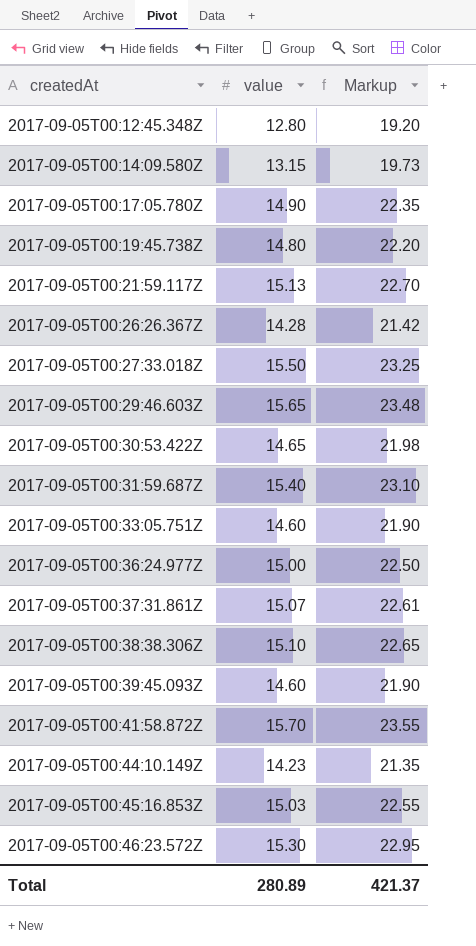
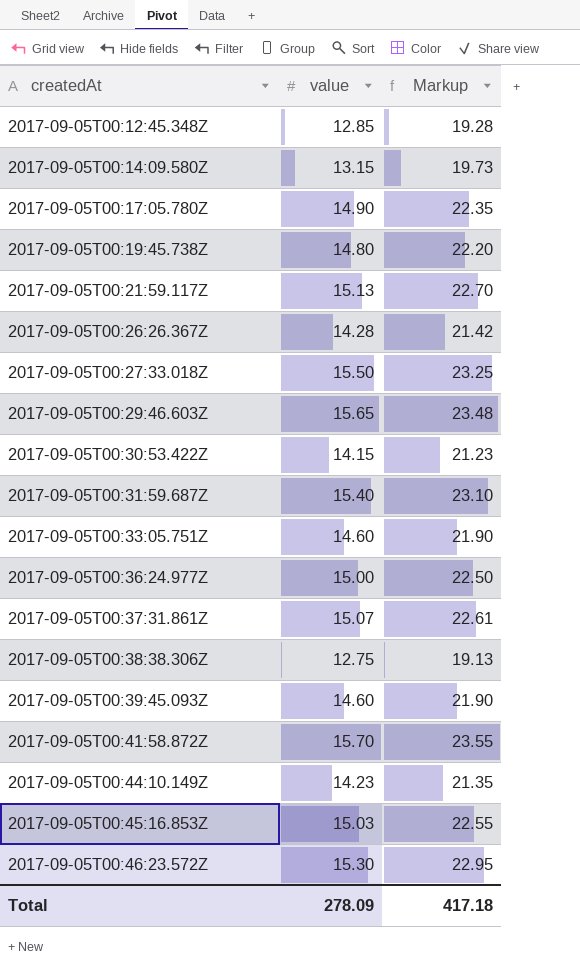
2017-09-05T00:12:45.348Z | value: 12.80 -> 12.85
2017-09-05T00:12:45.348Z | Markup: 19.20 -> 19.28
2017-09-05T00:30:53.422Z | value: 14.65 -> 14.15
2017-09-05T00:30:53.422Z | Markup: 21.98 -> 21.23
2017-09-05T00:38:38.306Z | value: 15.10 -> 12.75
2017-09-05T00:38:38.306Z | Markup: 22.65 -> 19.13
Total | value: 280.89 -> 278.09
Total | Markup: 421.37 -> 417.18

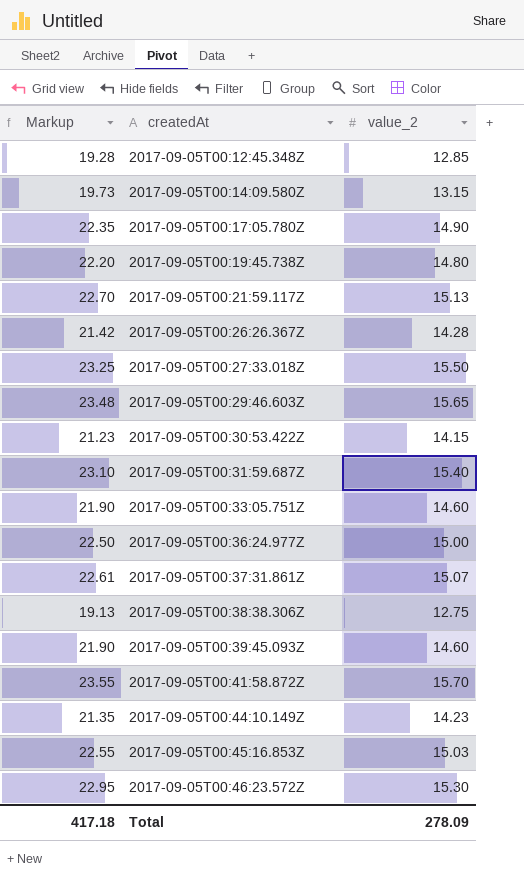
column Markup | position: 3 -> 1
column name: value -> value_2

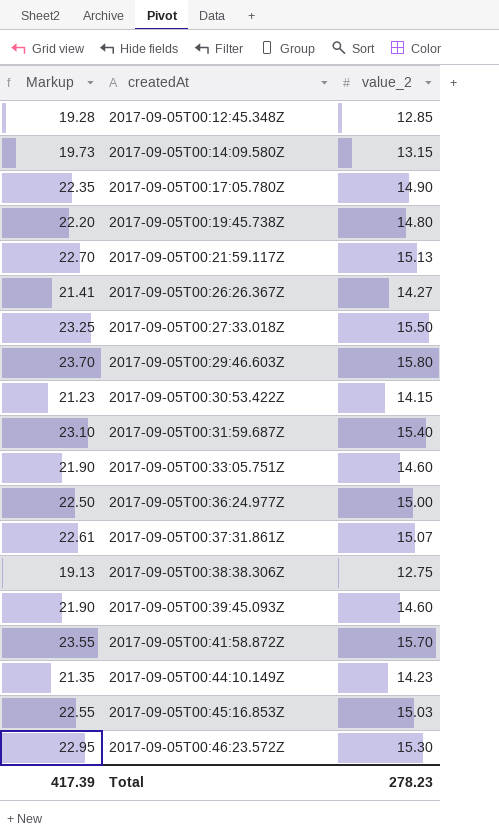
2017-09-05T00:26:26.367Z | Markup: 21.42 -> 21.41
2017-09-05T00:26:26.367Z | value_2: 14.28 -> 14.27
2017-09-05T00:29:46.603Z | Markup: 23.48 -> 23.70
2017-09-05T00:29:46.603Z | value_2: 15.65 -> 15.80
Total | Markup: 417.18 -> 417.39
Total | value_2: 278.09 -> 278.23

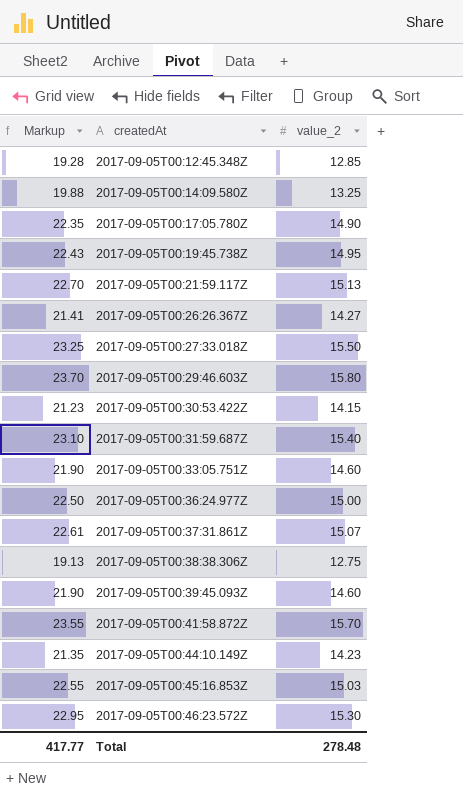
2017-09-05T00:14:09.580Z | Markup: 19.73 -> 19.88
2017-09-05T00:14:09.580Z | value_2: 13.15 -> 13.25
2017-09-05T00:19:45.738Z | Markup: 22.20 -> 22.43
2017-09-05T00:19:45.738Z | value_2: 14.80 -> 14.95
Total | Markup: 417.39 -> 417.77
Total | value_2: 278.23 -> 278.48

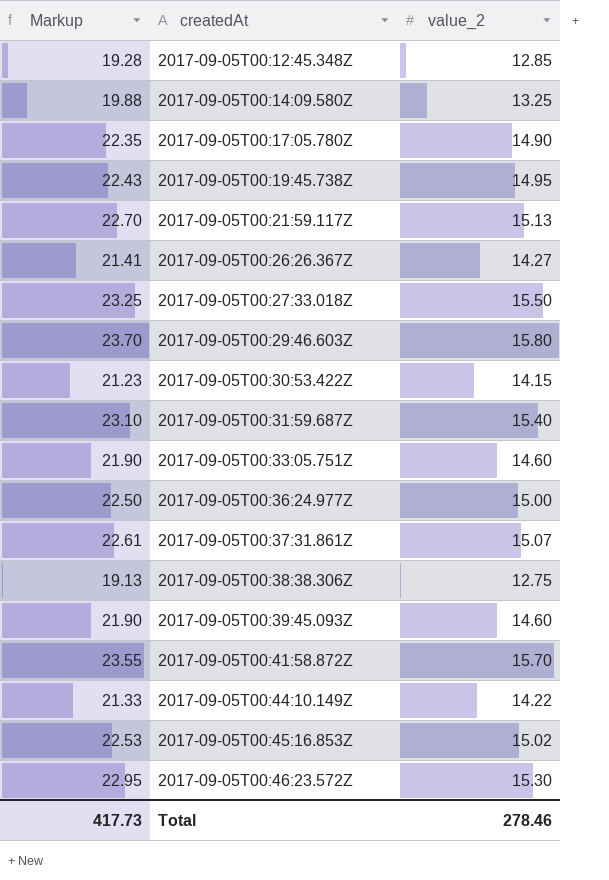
2017-09-05T00:44:10.149Z | Markup: 21.35 -> 21.33
2017-09-05T00:44:10.149Z | value_2: 14.23 -> 14.22
2017-09-05T00:45:16.853Z | Markup: 22.55 -> 22.53
2017-09-05T00:45:16.853Z | value_2: 15.03 -> 15.02
Total | Markup: 417.77 -> 417.73
Total | value_2: 278.48 -> 278.46

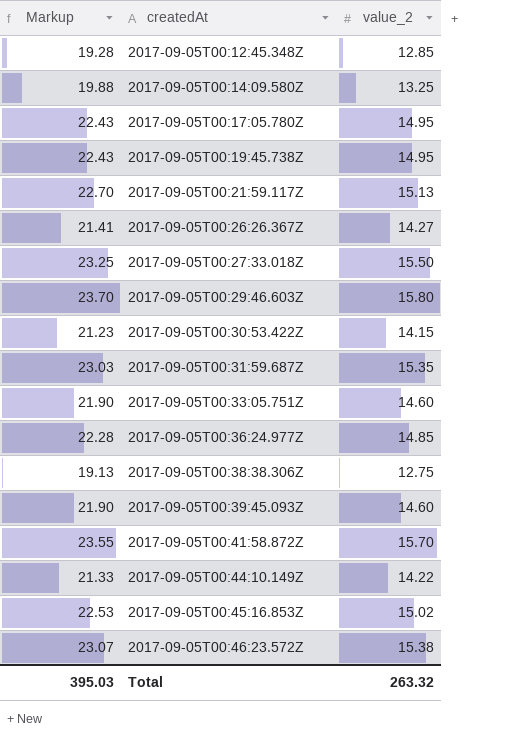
row 2017-09-05T00:37:31.861Z: 22.61 | 15.07 -> none
2017-09-05T00:17:05.780Z | Markup: 22.35 -> 22.43
2017-09-05T00:17:05.780Z | value_2: 14.90 -> 14.95
2017-09-05T00:31:59.687Z | Markup: 23.10 -> 23.03
2017-09-05T00:31:59.687Z | value_2: 15.40 -> 15.35
2017-09-05T00:36:24.977Z | Markup: 22.50 -> 22.28
2017-09-05T00:36:24.977Z | value_2: 15.00 -> 14.85
2017-09-05T00:46:23.572Z | Markup: 22.95 -> 23.07
2017-09-05T00:46:23.572Z | value_2: 15.30 -> 15.38
Total | Markup: 417.73 -> 395.03
Total | value_2: 278.46 -> 263.32

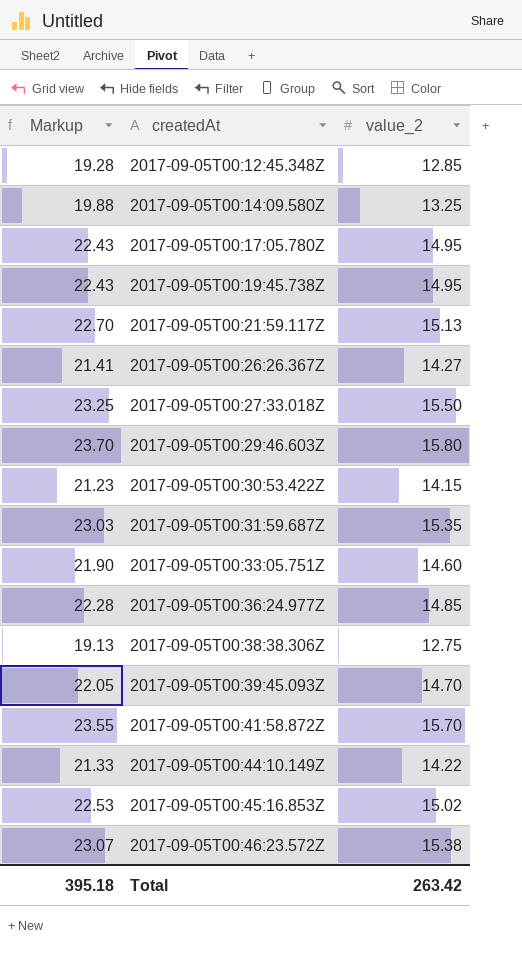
2017-09-05T00:39:45.093Z | Markup: 21.90 -> 22.05
2017-09-05T00:39:45.093Z | value_2: 14.60 -> 14.70
Total | Markup: 395.03 -> 395.18
Total | value_2: 263.32 -> 263.42

